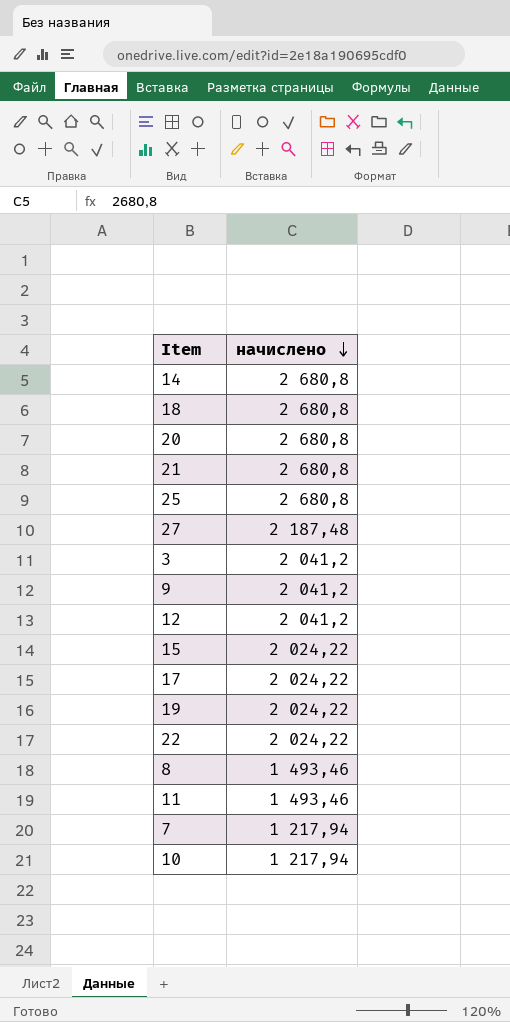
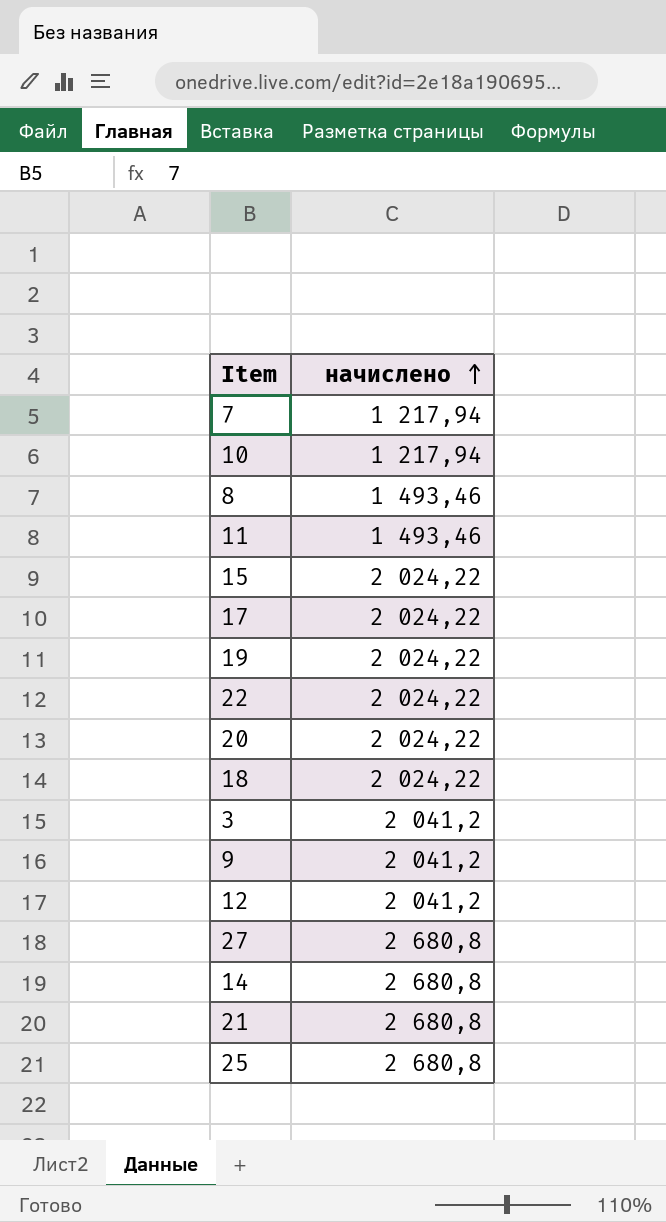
row order: начислено descending -> начислено ascending
20 | начислено: 2 680,8 -> 2 024,22
18 | начислено: 2 680,8 -> 2 024,22
27 | начислено: 2 187,48 -> 2 680,8

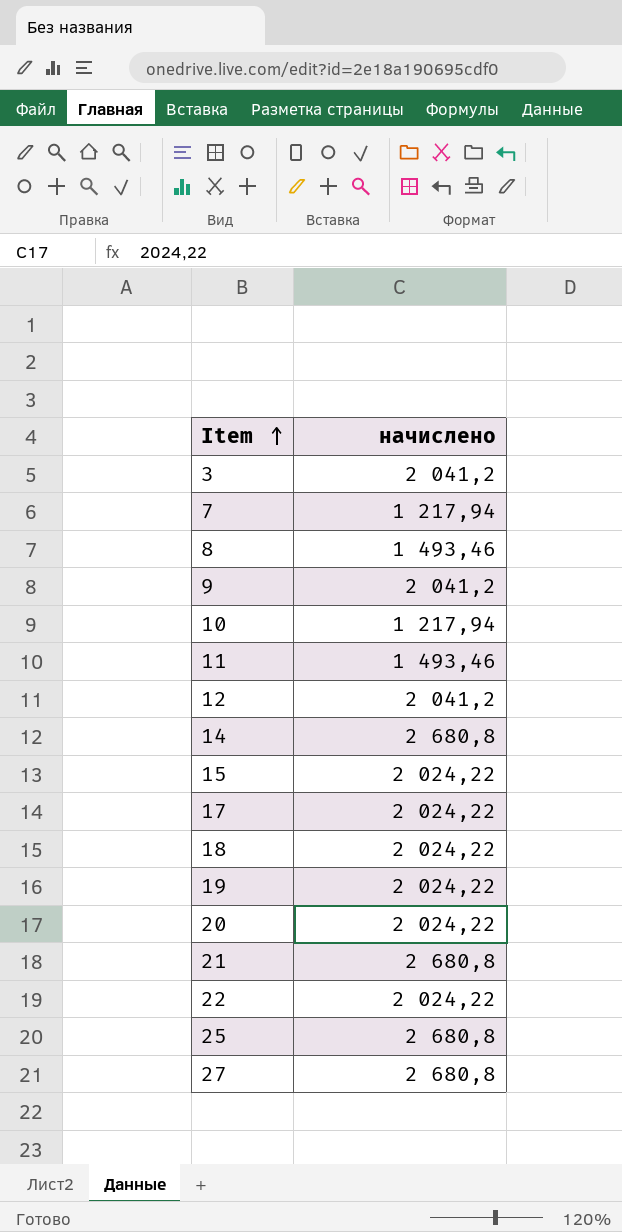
row order: начислено ascending -> Item ascending

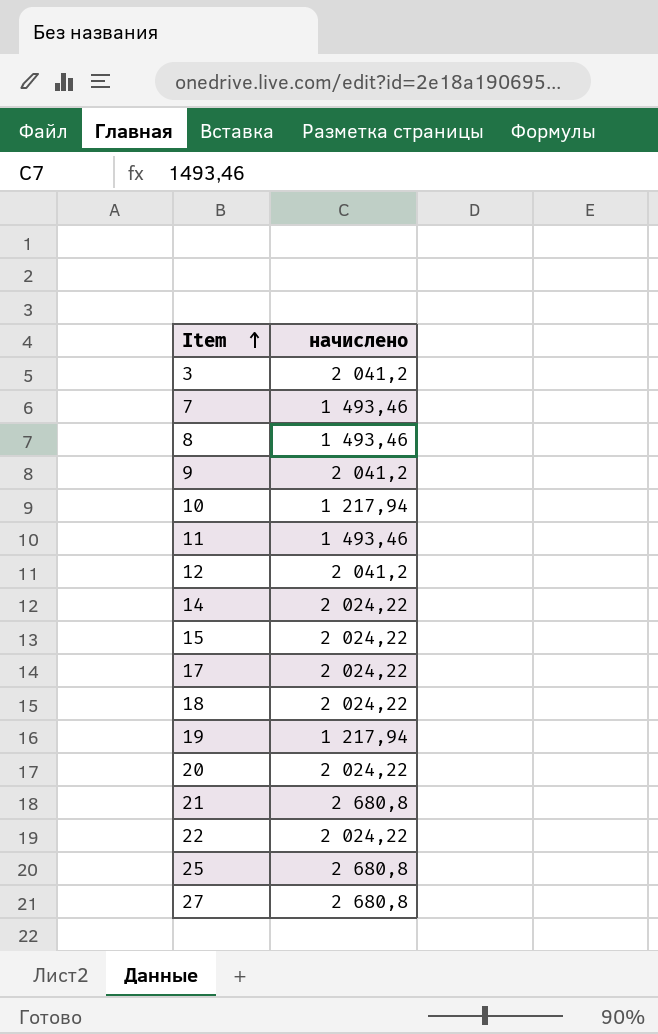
7 | начислено: 1 217,94 -> 1 493,46
14 | начислено: 2 680,8 -> 2 024,22
19 | начислено: 2 024,22 -> 1 217,94

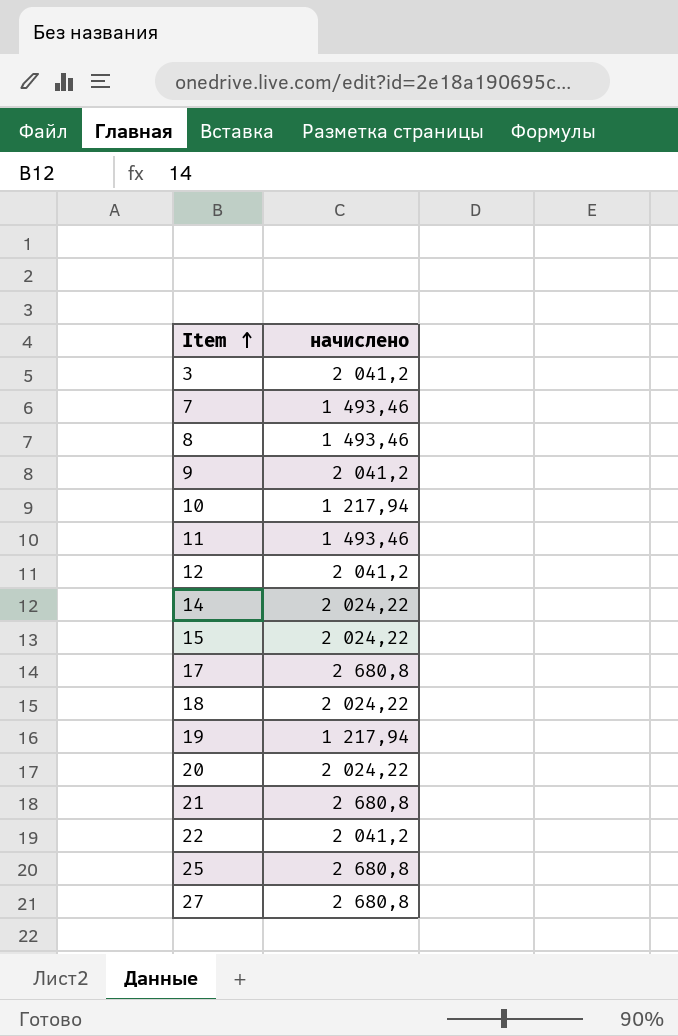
17 | начислено: 2 024,22 -> 2 680,8
22 | начислено: 2 024,22 -> 2 041,2

